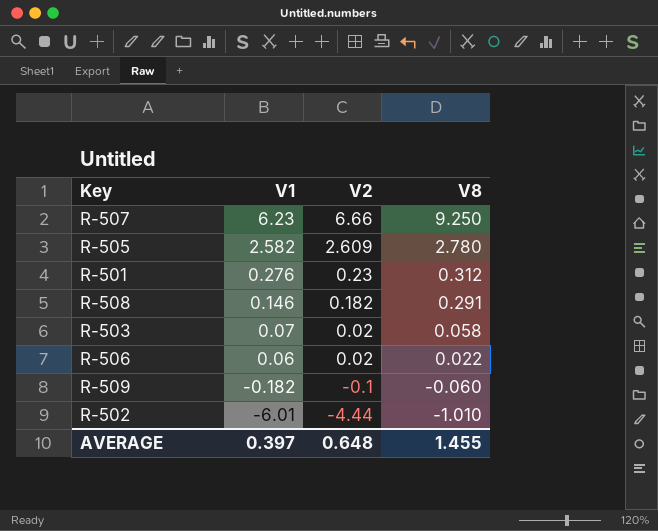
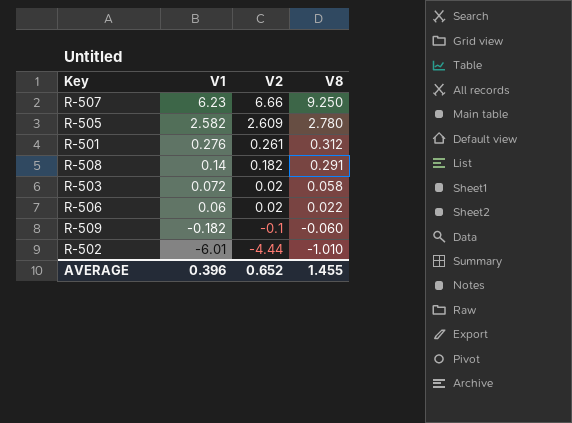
R-501 | V2: 0.23 -> 0.261
R-508 | V1: 0.146 -> 0.14
R-503 | V1: 0.07 -> 0.072
AVERAGE | V1: 0.397 -> 0.396
AVERAGE | V2: 0.648 -> 0.652

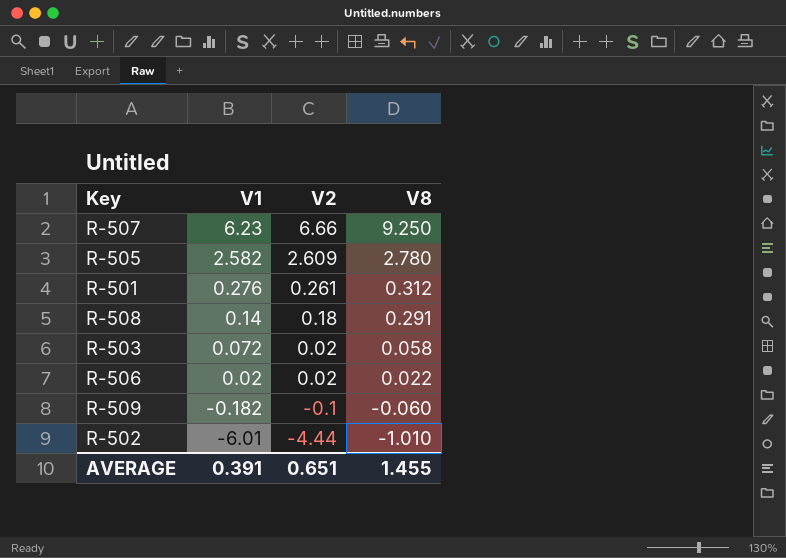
R-508 | V2: 0.182 -> 0.18
R-506 | V1: 0.06 -> 0.02
AVERAGE | V1: 0.396 -> 0.391
AVERAGE | V2: 0.652 -> 0.651

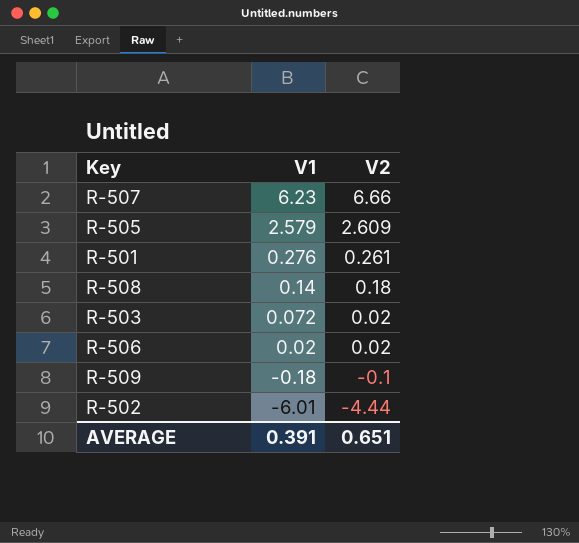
column V8 | position: 4 -> none
R-505 | V1: 2.582 -> 2.579
R-509 | V1: -0.182 -> -0.18

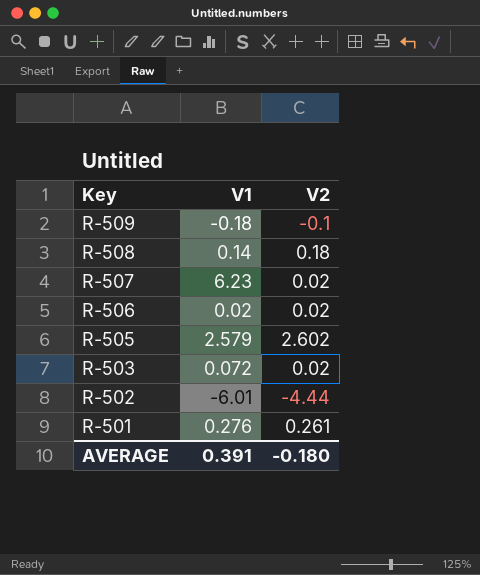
row order: V1 descending -> Key descending
R-507 | V2: 6.66 -> 0.02
R-505 | V2: 2.609 -> 2.602
AVERAGE | V2: 0.651 -> -0.180

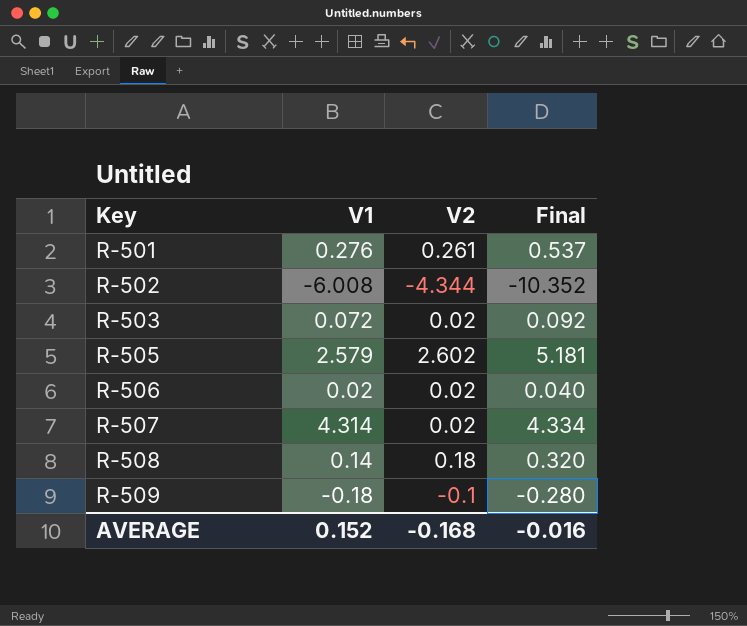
row order: Key descending -> Key ascending
column Final | formula: none -> [V1] + [V2]
R-502 | V1: -6.01 -> -6.008
R-502 | V2: -4.44 -> -4.344
R-507 | V1: 6.23 -> 4.314
AVERAGE | V1: 0.391 -> 0.152
AVERAGE | V2: -0.180 -> -0.168

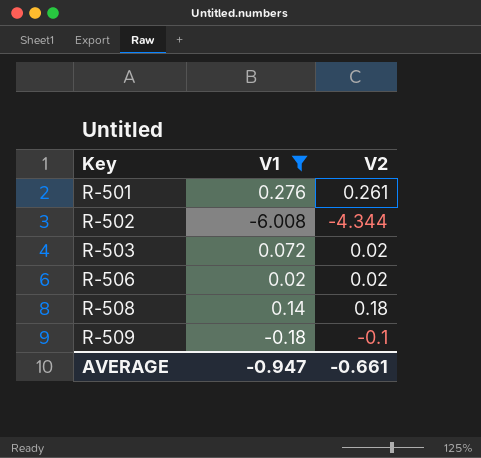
filter: none -> V1 <= 0.276
column Final | formula: [V1] + [V2] -> none
AVERAGE | V1: 0.152 -> -0.947
AVERAGE | V2: -0.168 -> -0.661

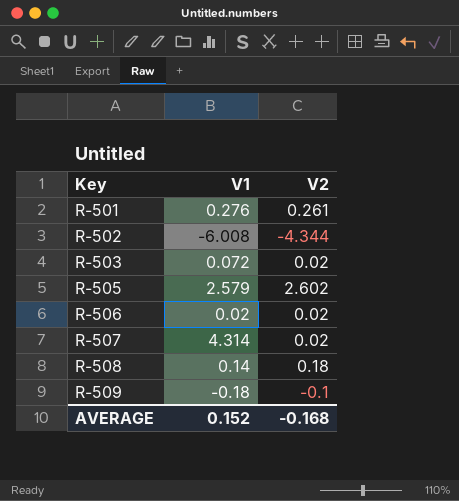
filter: V1 <= 0.276 -> none
AVERAGE | V1: -0.947 -> 0.152
AVERAGE | V2: -0.661 -> -0.168

